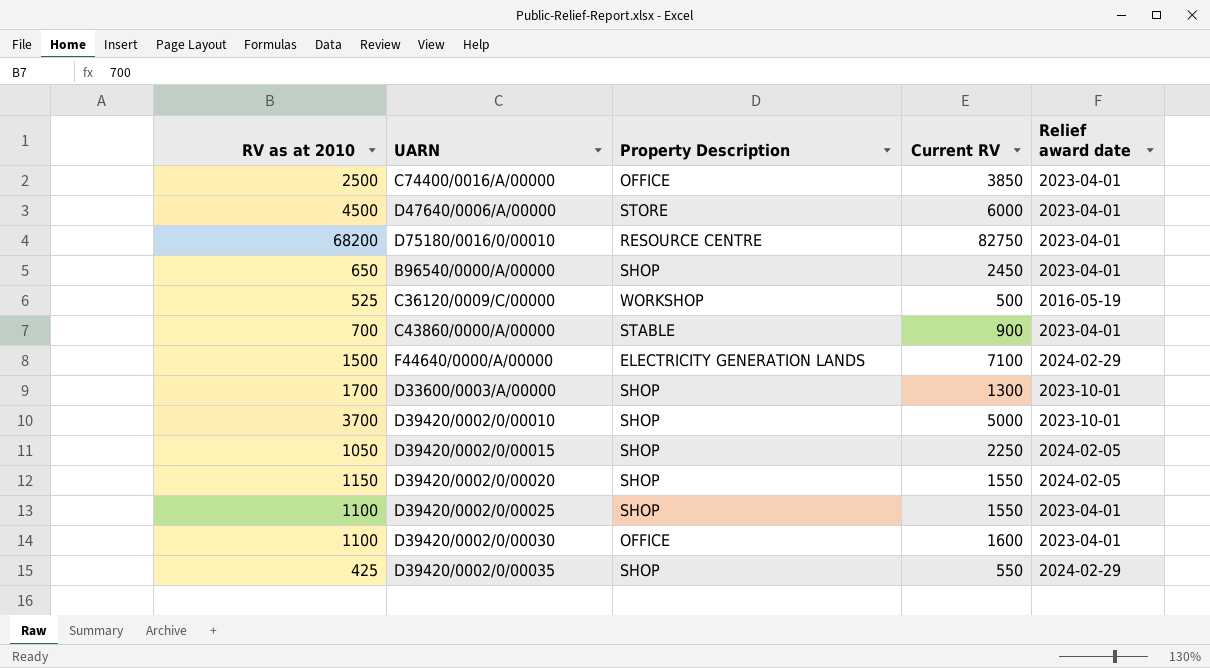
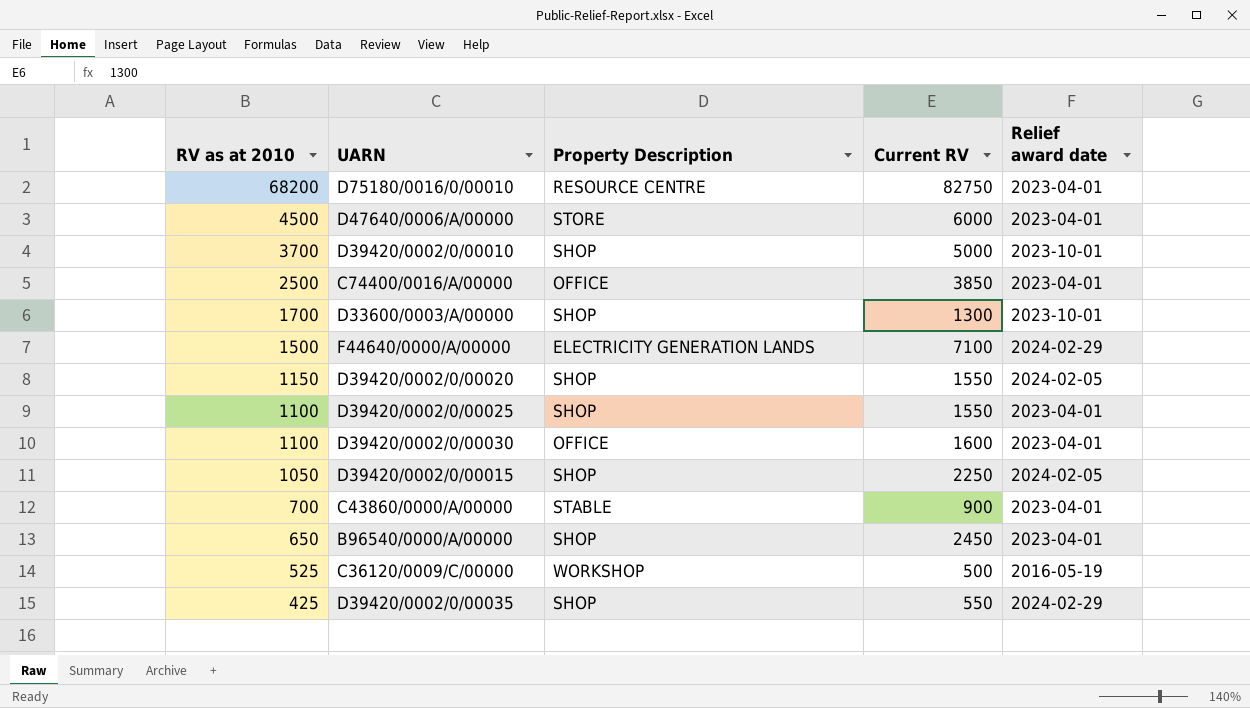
row order: none -> RV as at 2010 descending

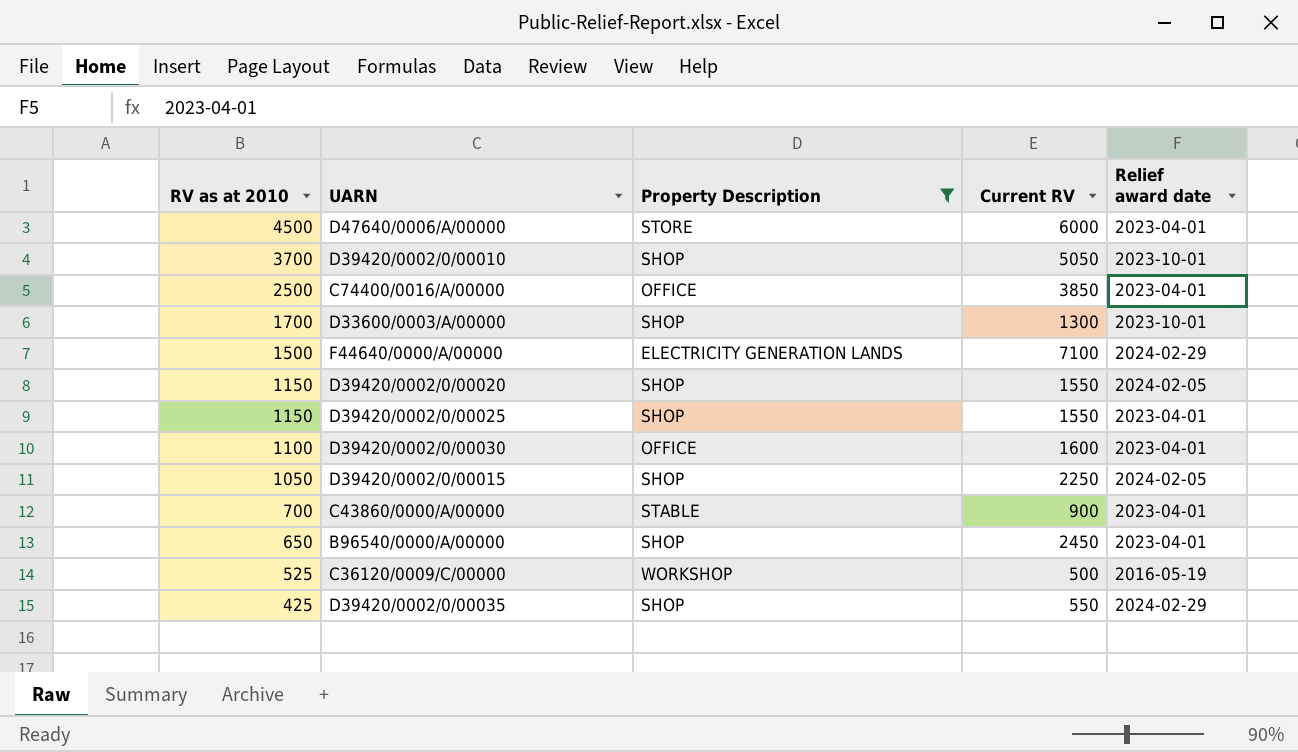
filter: none -> Property Description != RESOURCE CENTRE
D39420/0002/0/00010 | Current RV: 5000 -> 5050
D39420/0002/0/00025 | RV as at 2010: 1100 -> 1150

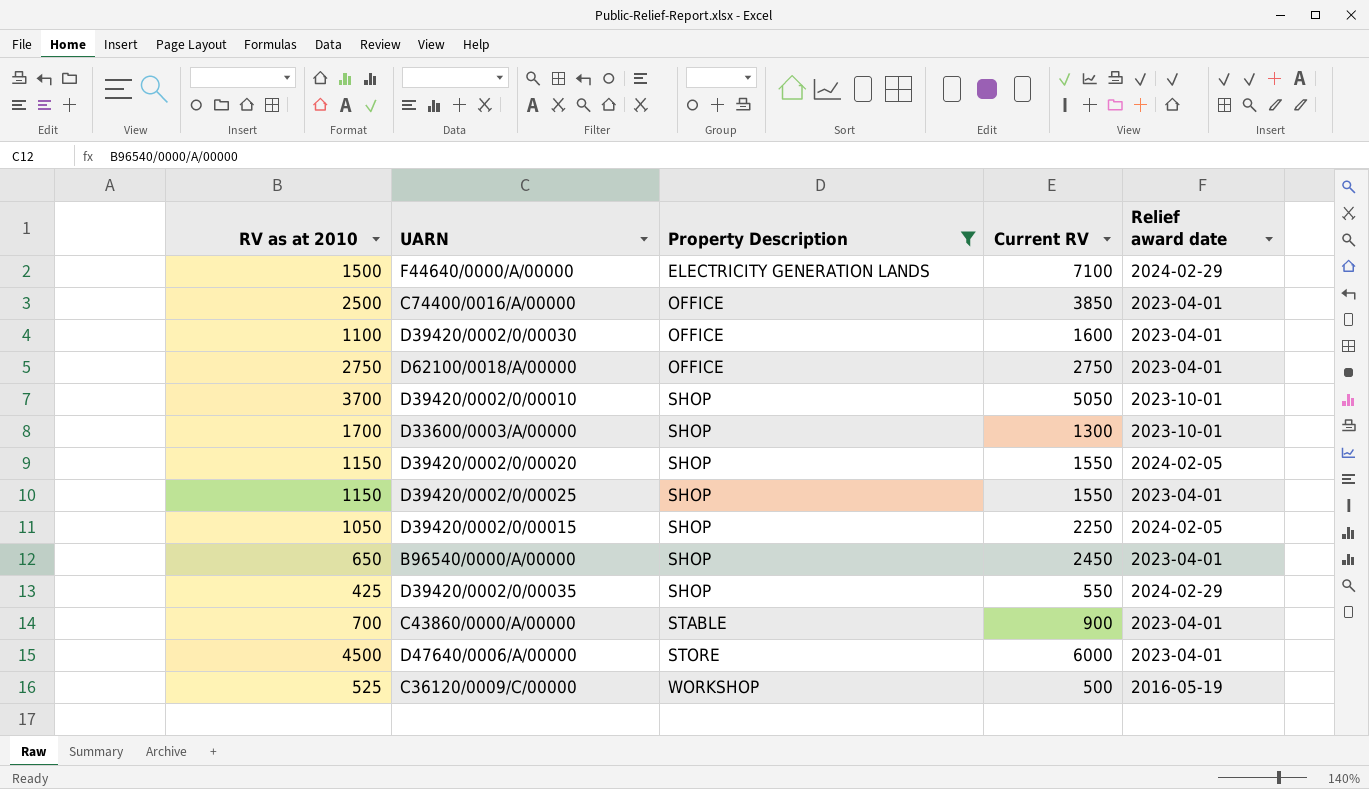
row order: RV as at 2010 descending -> Property Description ascending
row D62100/0018/A/00000: none -> 2750 | OFFICE | 2750 | 2023-04-01

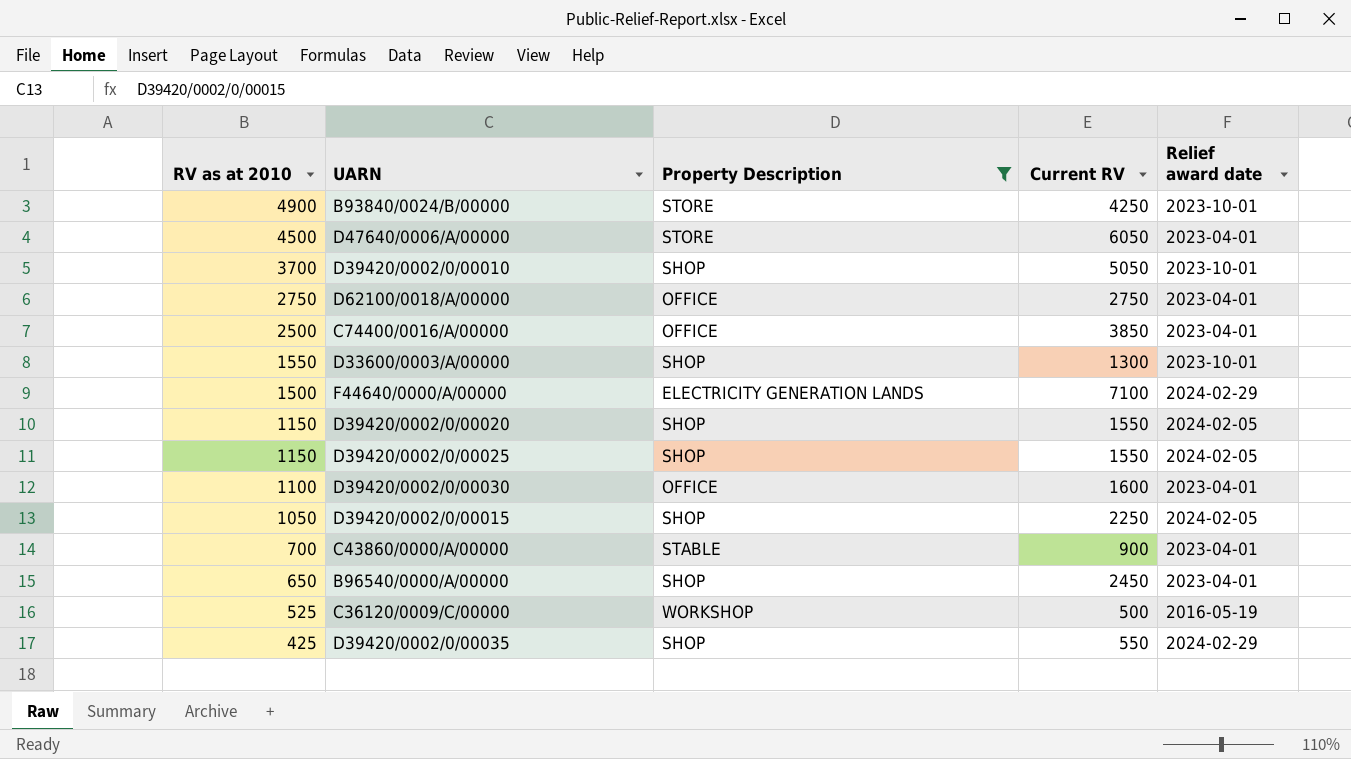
row order: Property Description ascending -> RV as at 2010 descending
row B93840/0024/B/00000: none -> 4900 | STORE | 4250 | 2023-10-01
D47640/0006/A/00000 | Current RV: 6000 -> 6050
D33600/0003/A/00000 | RV as at 2010: 1700 -> 1550
D39420/0002/0/00025 | Relief award date: 2023-04-01 -> 2024-02-05

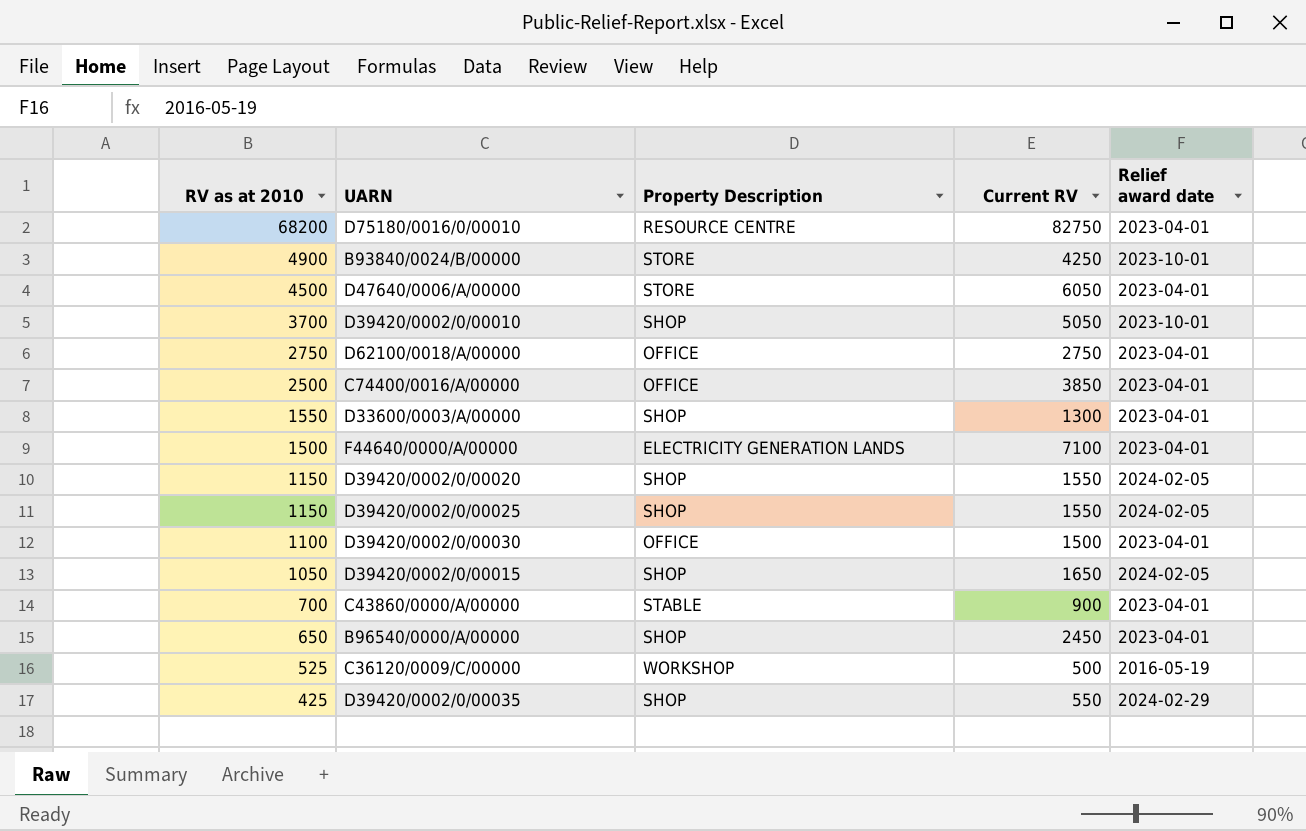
filter: Property Description != RESOURCE CENTRE -> none
D33600/0003/A/00000 | Relief award date: 2023-10-01 -> 2023-04-01
F44640/0000/A/00000 | Relief award date: 2024-02-29 -> 2023-04-01
D39420/0002/0/00030 | Current RV: 1600 -> 1500
D39420/0002/0/00015 | Current RV: 2250 -> 1650

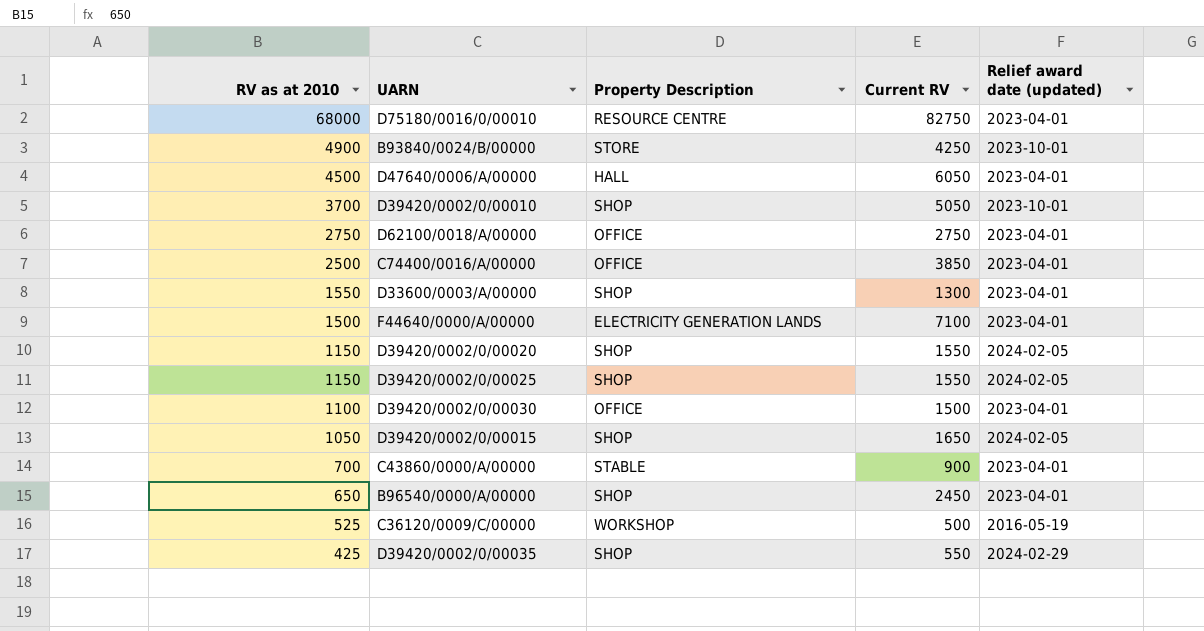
column name: Relief award date -> Relief award date (updated)
D75180/0016/0/00010 | RV as at 2010: 68200 -> 68000
D47640/0006/A/00000 | Property Description: STORE -> HALL

